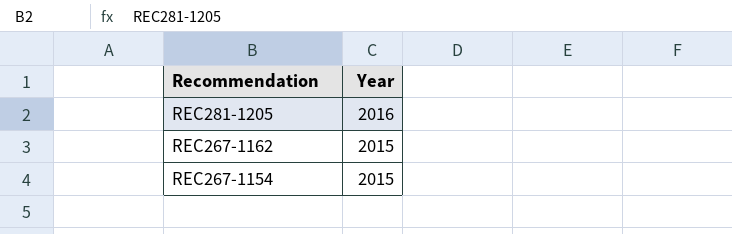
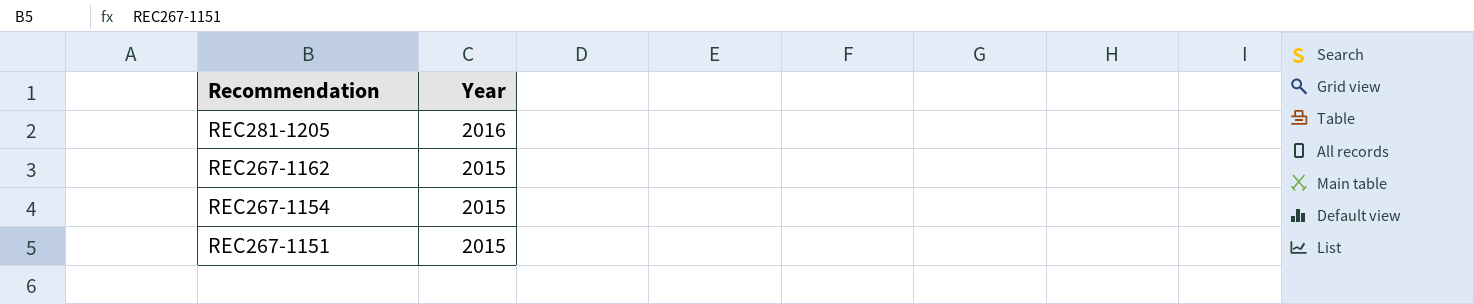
row REC267-1151: none -> 2015

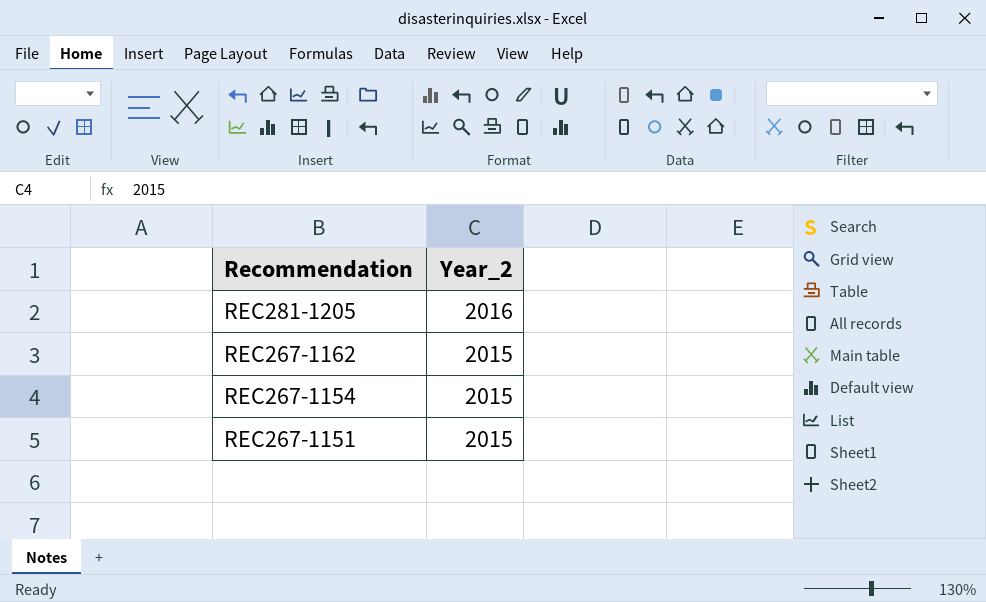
column name: Year -> Year_2

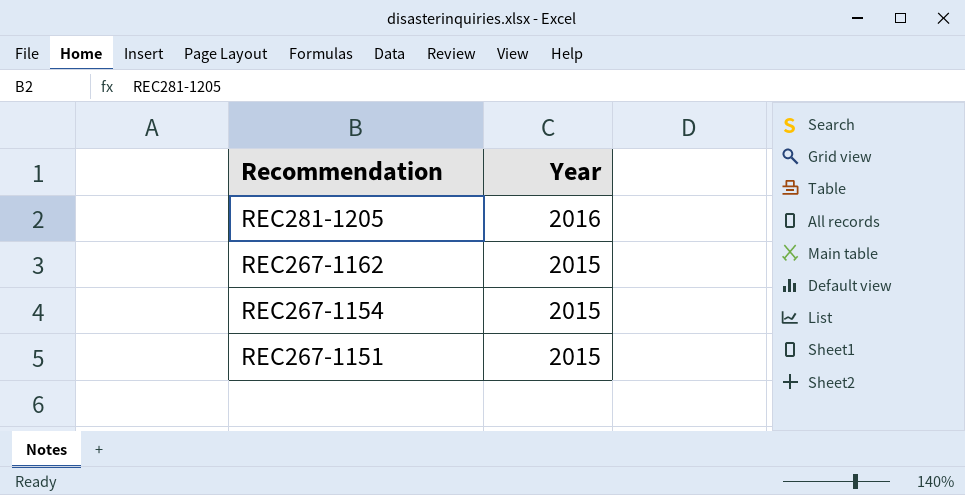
column name: Year_2 -> Year

